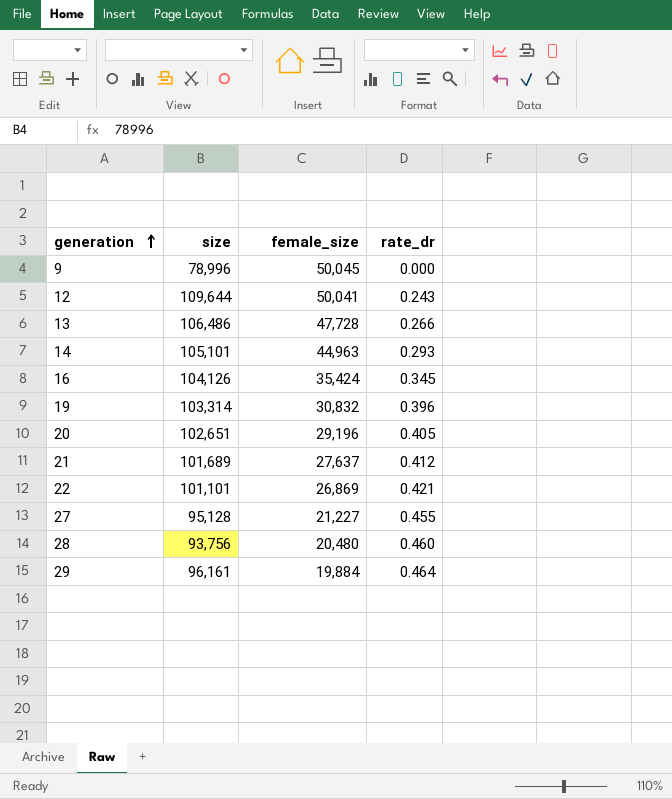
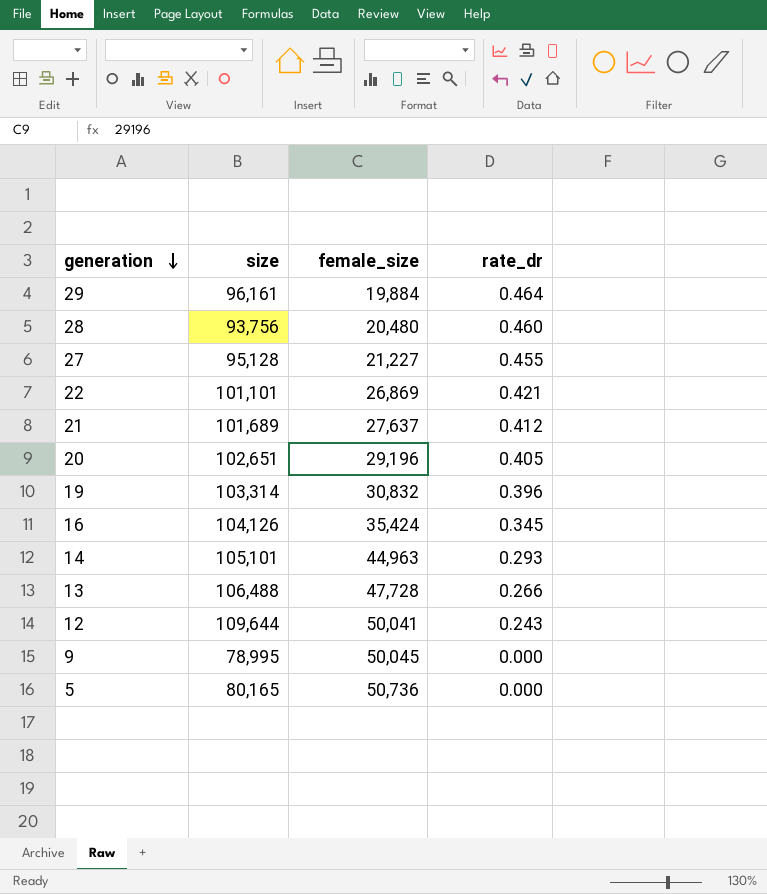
row order: generation ascending -> generation descending
13 | size: 106,486 -> 106,488
9 | size: 78,996 -> 78,995
row 5: none -> 80,165 | 50,736 | 0.000

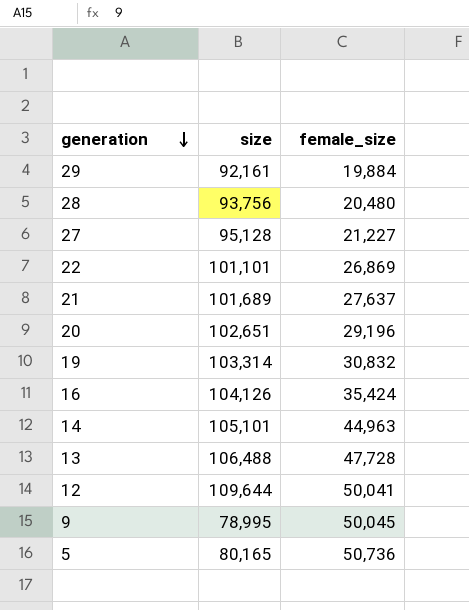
column rate_dr | position: 4 -> none
29 | size: 96,161 -> 92,161

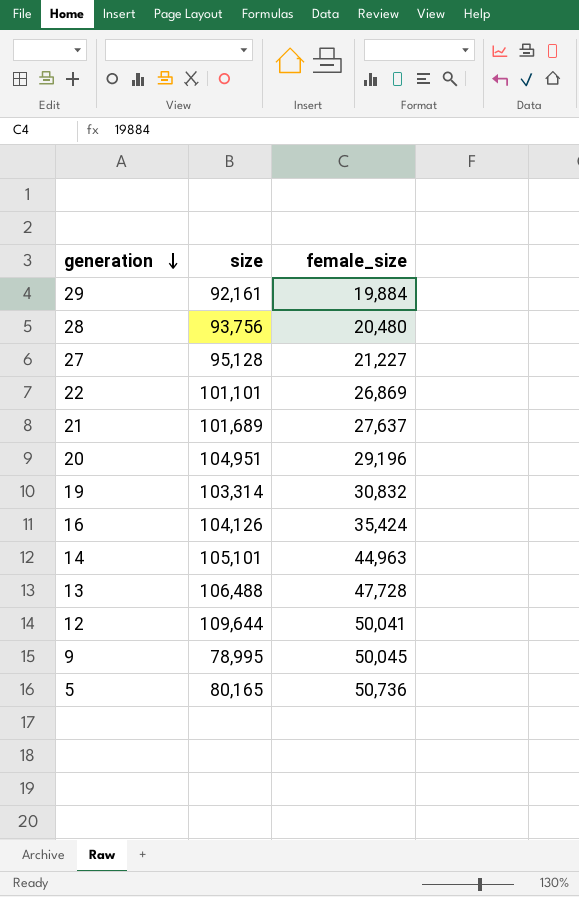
20 | size: 102,651 -> 104,951

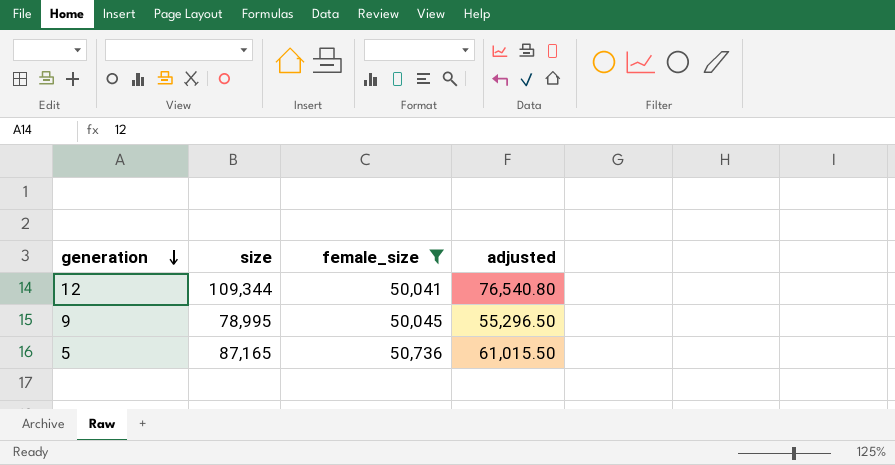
filter: none -> female_size >= 50,041
column adjusted | formula: none -> [size] * 0.7
12 | size: 109,644 -> 109,344
5 | size: 80,165 -> 87,165

